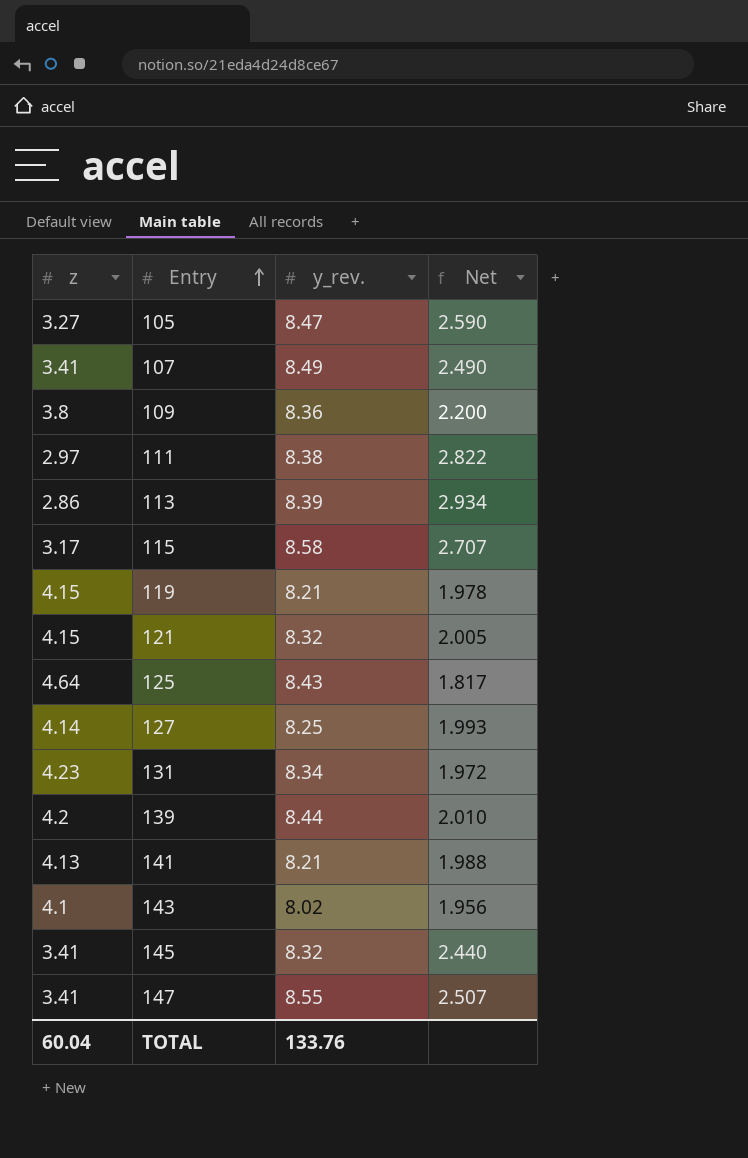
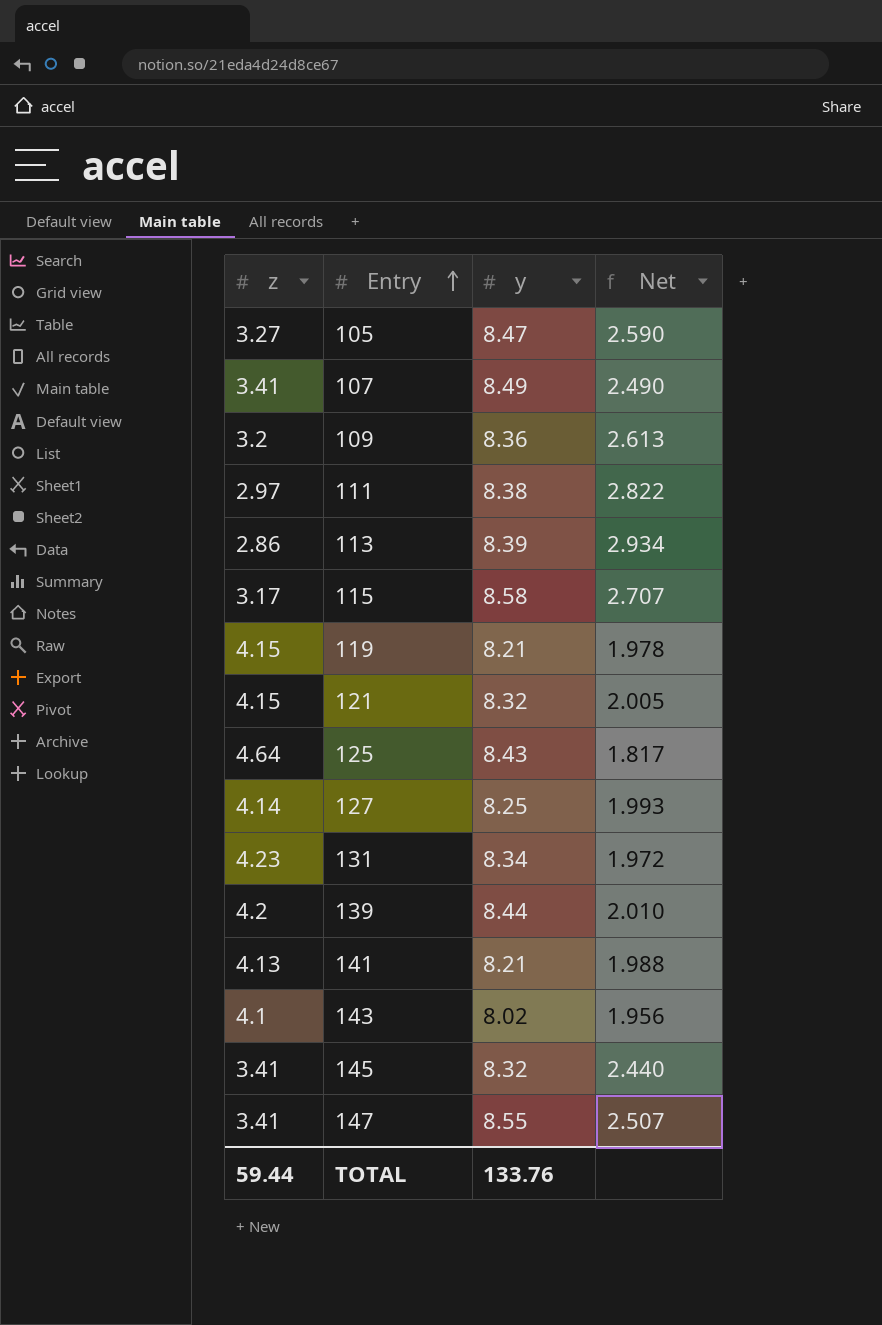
column name: y_rev. -> y
109 | z: 3.8 -> 3.2
109 | Net: 2.200 -> 2.613
TOTAL | z: 60.04 -> 59.44

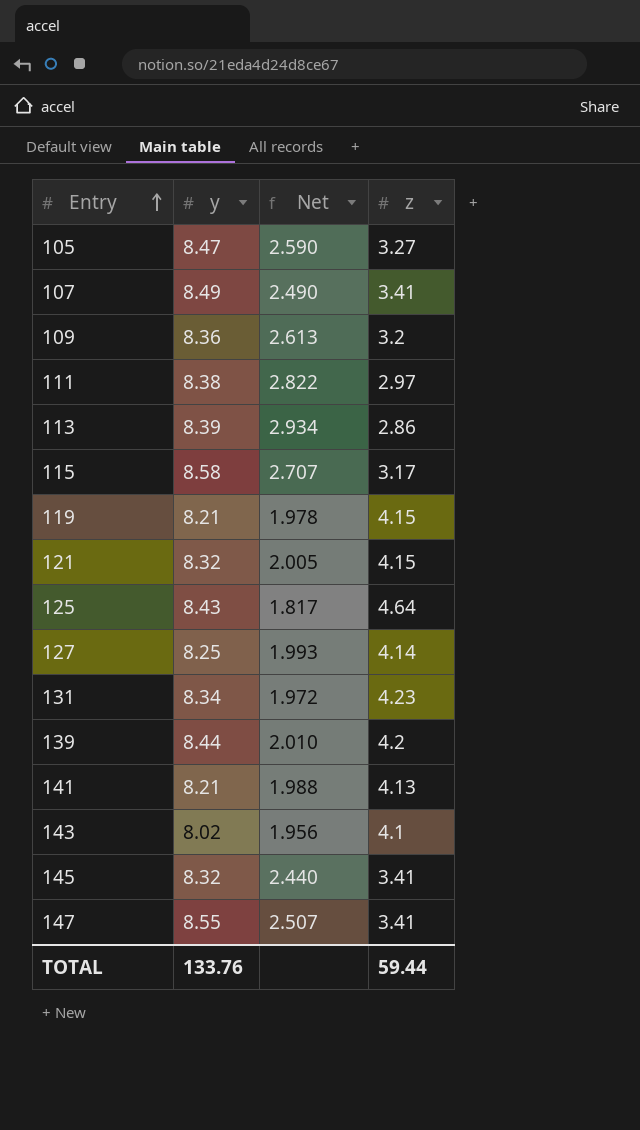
column z | position: 1 -> 4

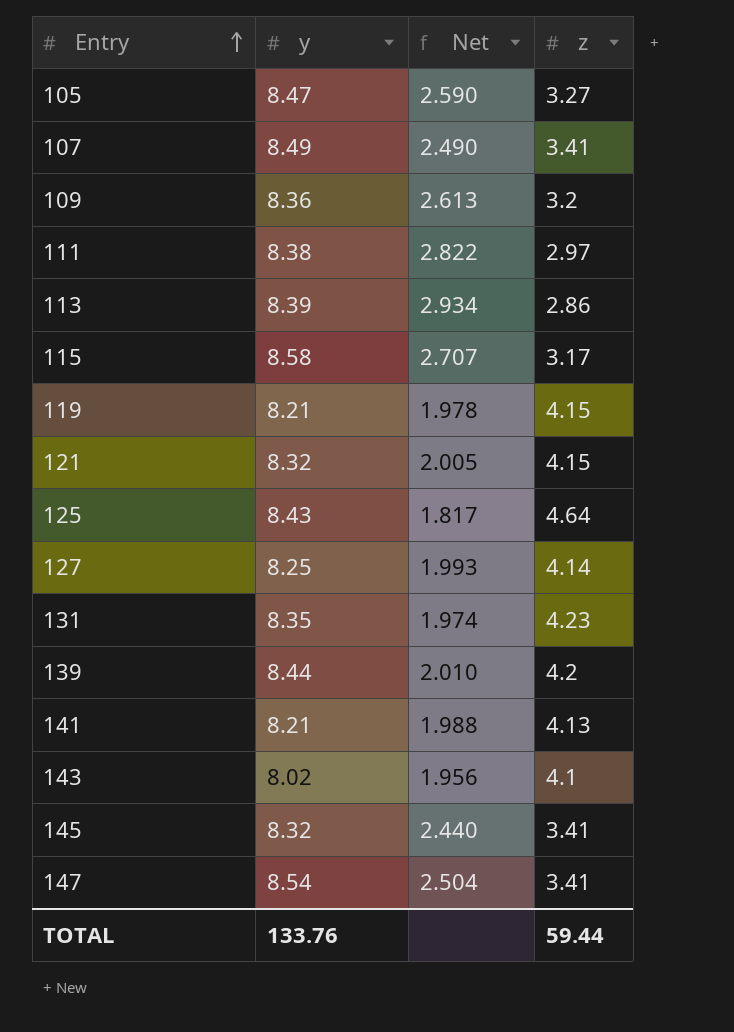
131 | y: 8.34 -> 8.35
131 | Net: 1.972 -> 1.974
147 | y: 8.55 -> 8.54
147 | Net: 2.507 -> 2.504

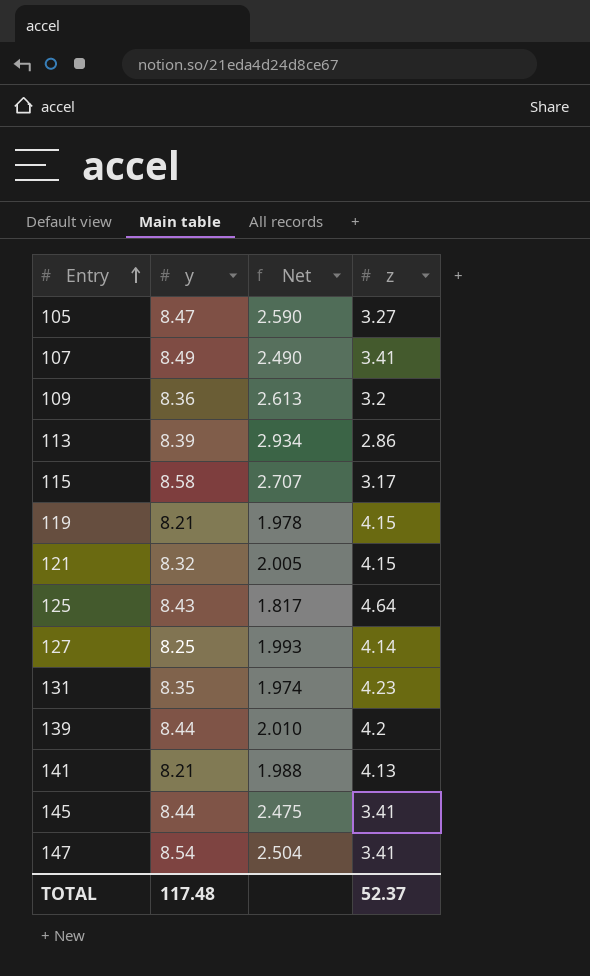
row 111: 8.38 | 2.822 | 2.97 -> none
row 143: 8.02 | 1.956 | 4.1 -> none
145 | y: 8.32 -> 8.44
145 | Net: 2.440 -> 2.475
TOTAL | y: 133.76 -> 117.48
TOTAL | z: 59.44 -> 52.37

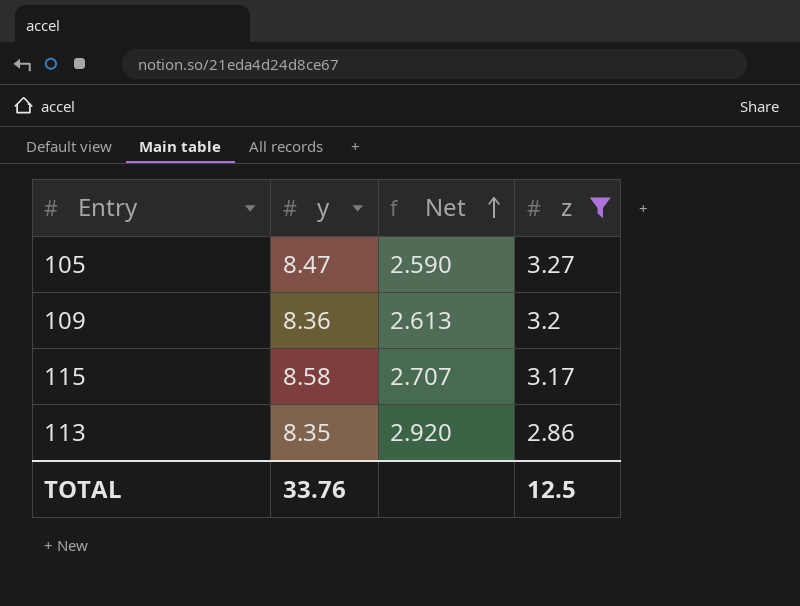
filter: none -> z <= 3.27
row order: Entry ascending -> Net ascending
113 | y: 8.39 -> 8.35
113 | Net: 2.934 -> 2.920
TOTAL | y: 117.48 -> 33.76
TOTAL | z: 52.37 -> 12.5

